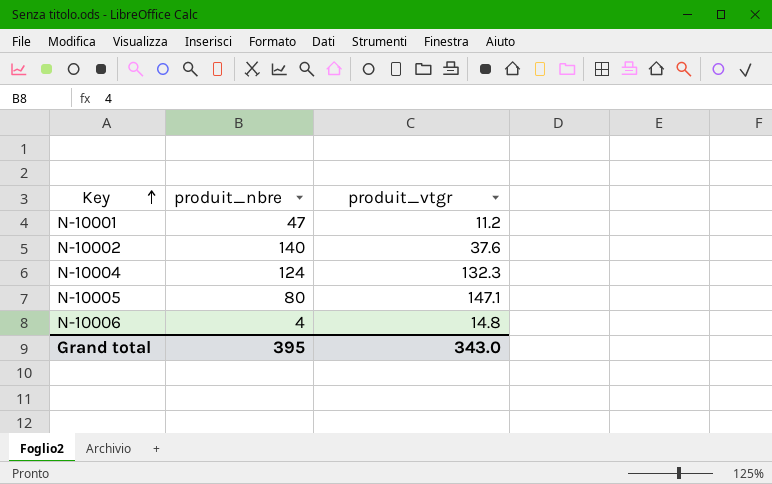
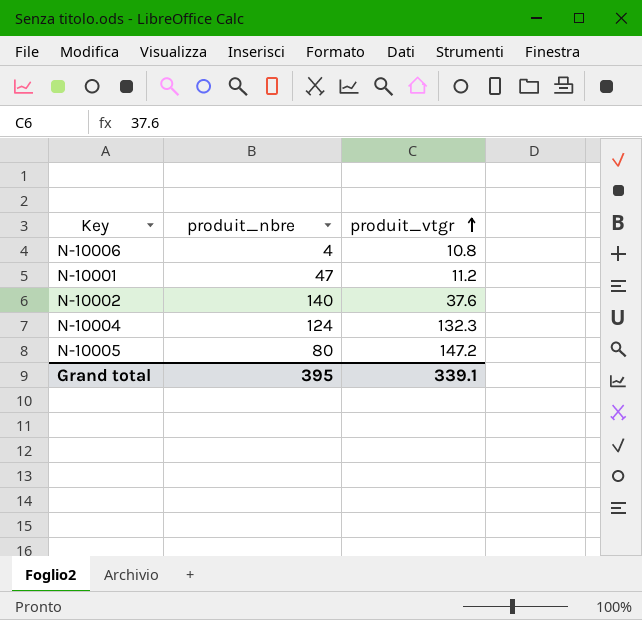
row order: Key ascending -> produit_vtgr ascending
N-10006 | produit_vtgr: 14.8 -> 10.8
N-10005 | produit_vtgr: 147.1 -> 147.2
Grand total | produit_vtgr: 343.0 -> 339.1

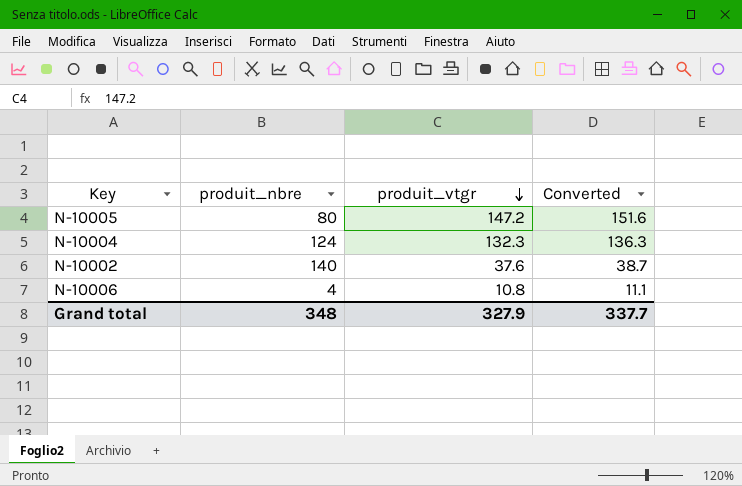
row order: produit_vtgr ascending -> produit_vtgr descending
column Converted | formula: none -> [produit_vtgr] * 1.03
row N-10001: 47 | 11.2 -> none
Grand total | produit_nbre: 395 -> 348
Grand total | produit_vtgr: 339.1 -> 327.9

